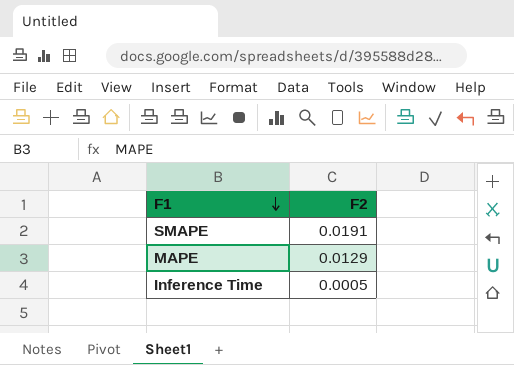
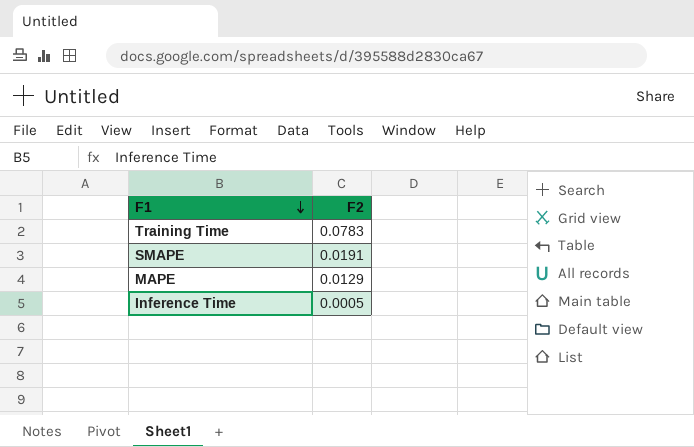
row Training Time: none -> 0.0783

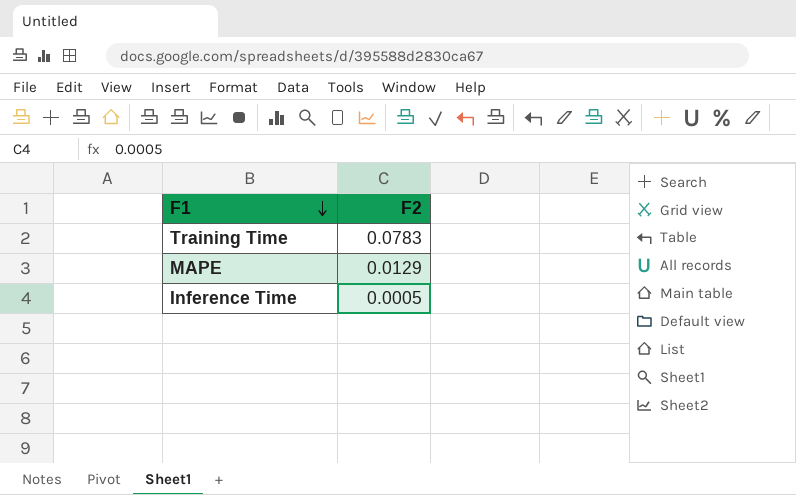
row SMAPE: 0.0191 -> none

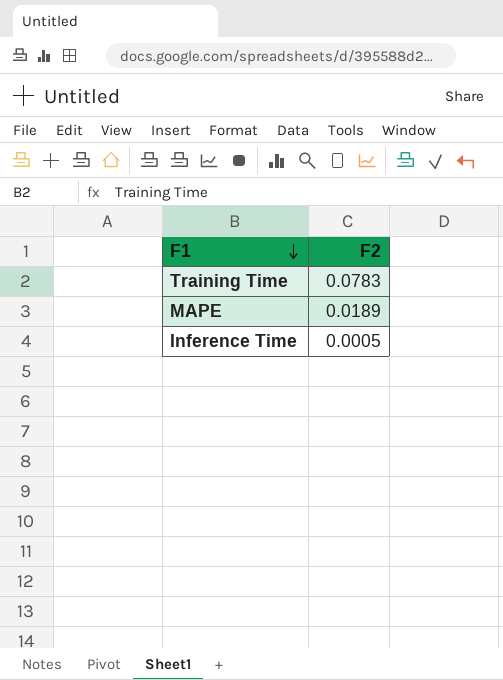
MAPE | F2: 0.0129 -> 0.0189

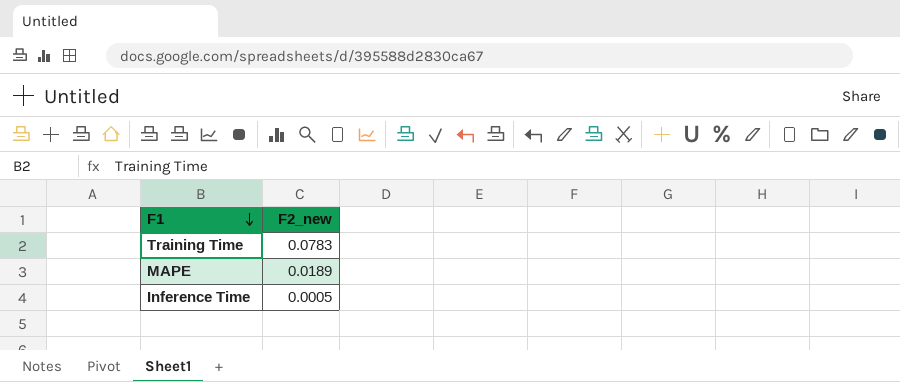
column name: F2 -> F2_new

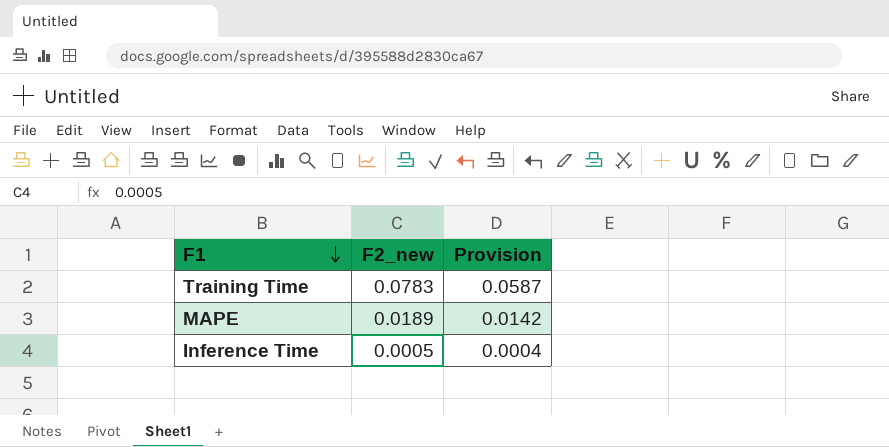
column Provision | formula: none -> [F2_new] * 0.75

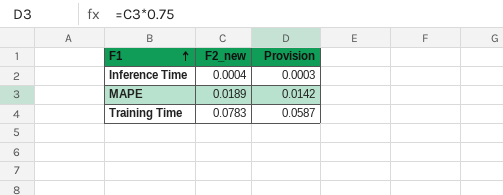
row order: F1 descending -> F1 ascending
Inference Time | F2_new: 0.0005 -> 0.0004
Inference Time | Provision: 0.0004 -> 0.0003

